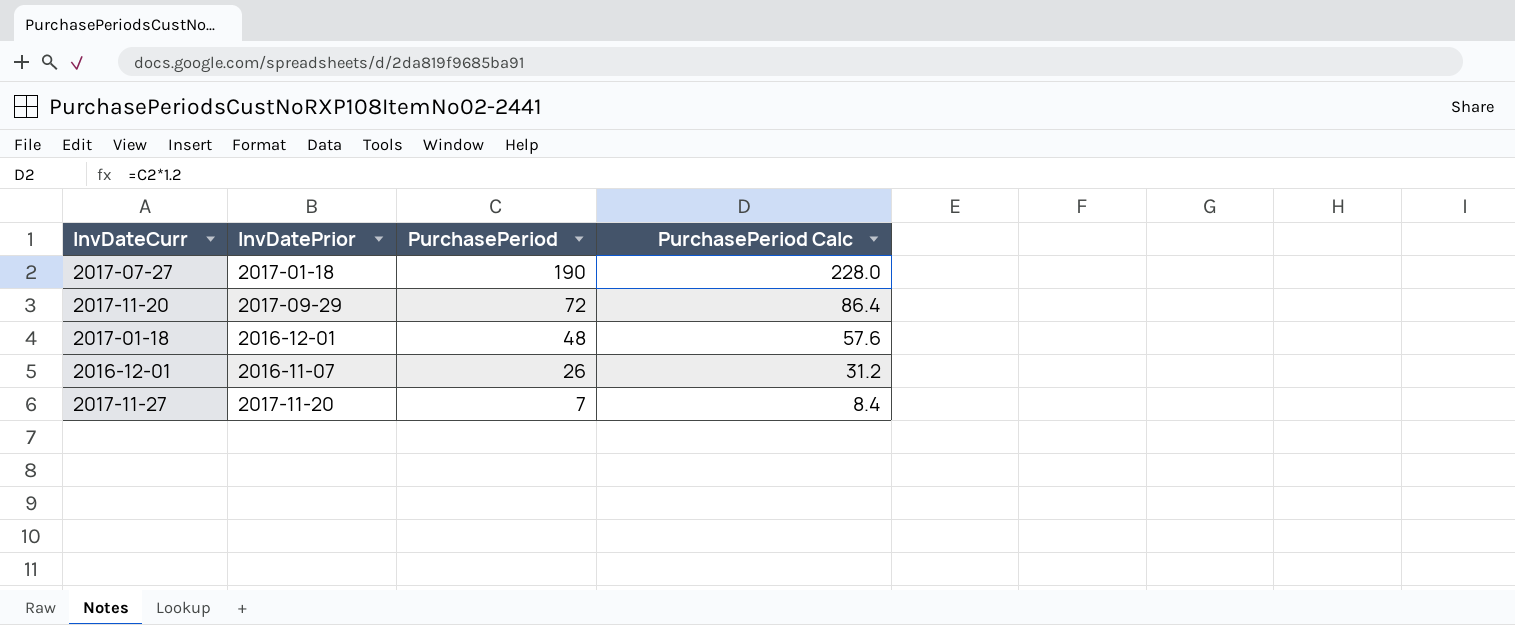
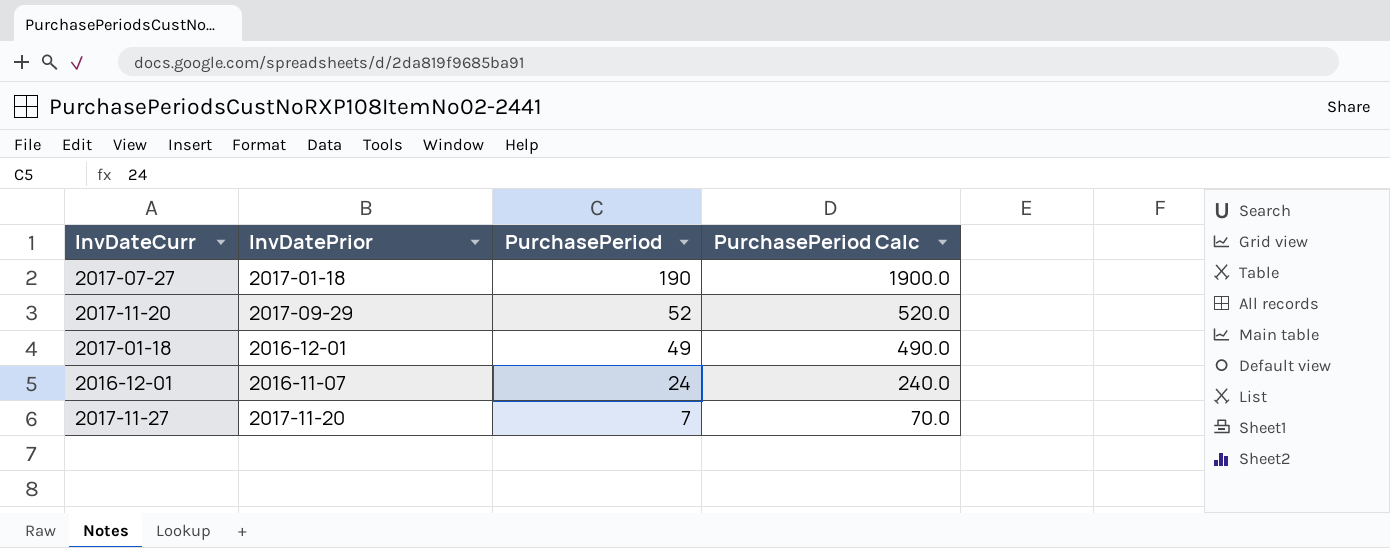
column PurchasePeriod Calc | formula: [PurchasePeriod] * 1.2 -> [PurchasePeriod] * 10
2017-11-20 | PurchasePeriod: 72 -> 52
2017-01-18 | PurchasePeriod: 48 -> 49
2016-12-01 | PurchasePeriod: 26 -> 24

